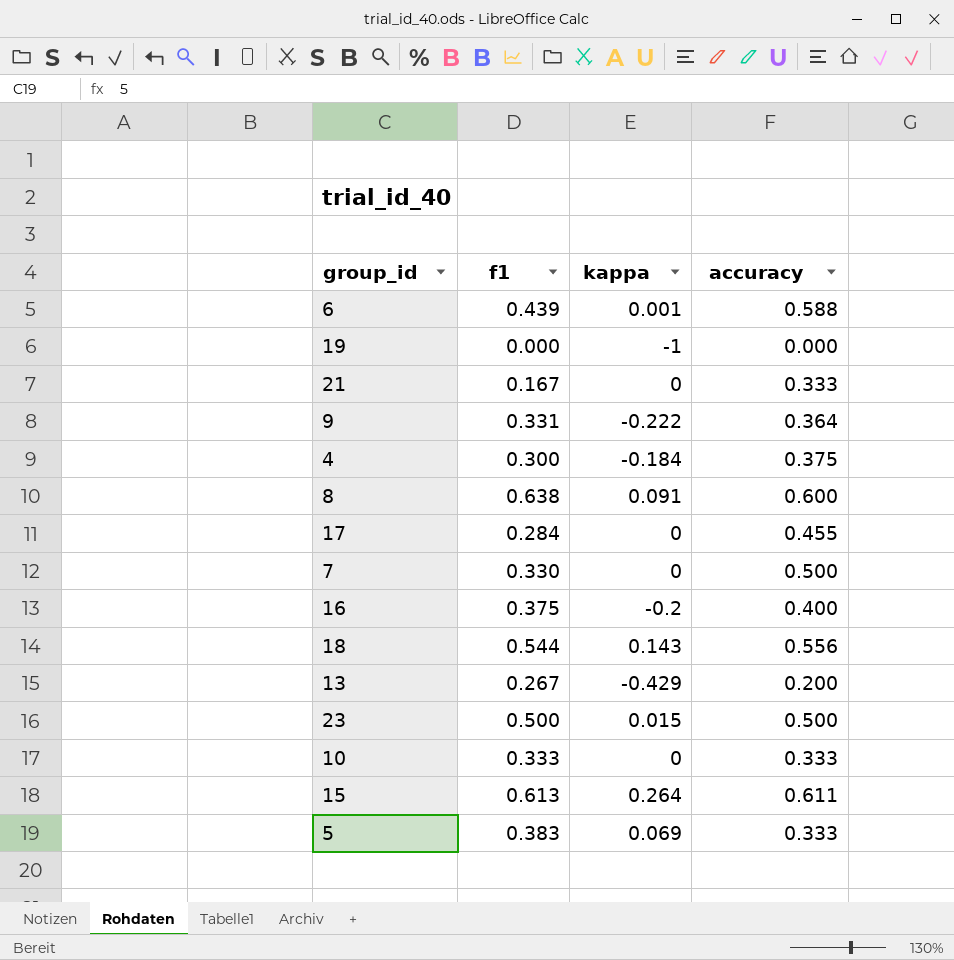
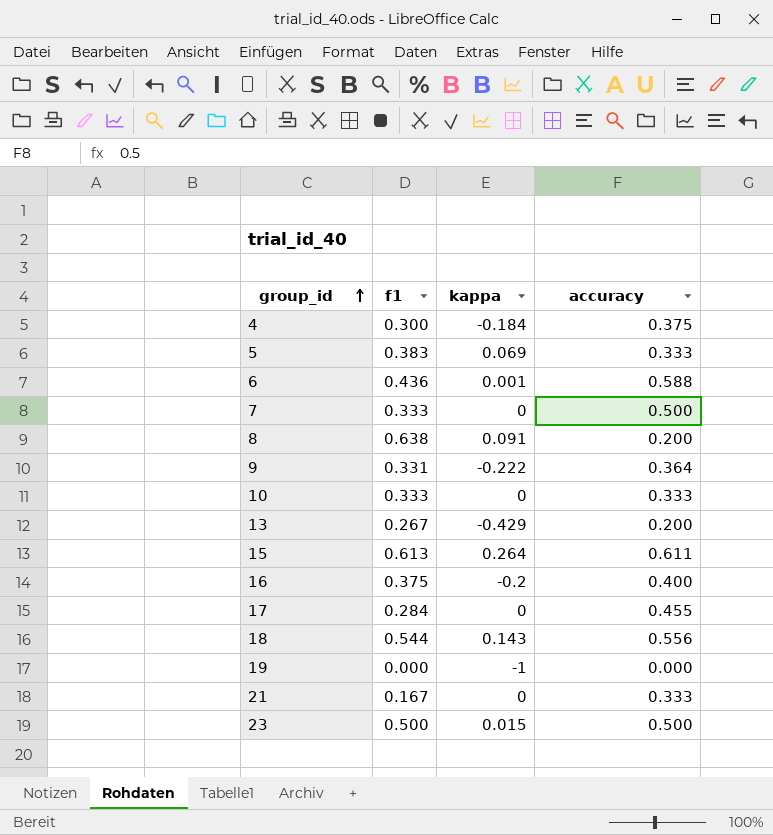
row order: none -> group_id ascending
6 | f1: 0.439 -> 0.436
7 | f1: 0.330 -> 0.333
8 | accuracy: 0.600 -> 0.200

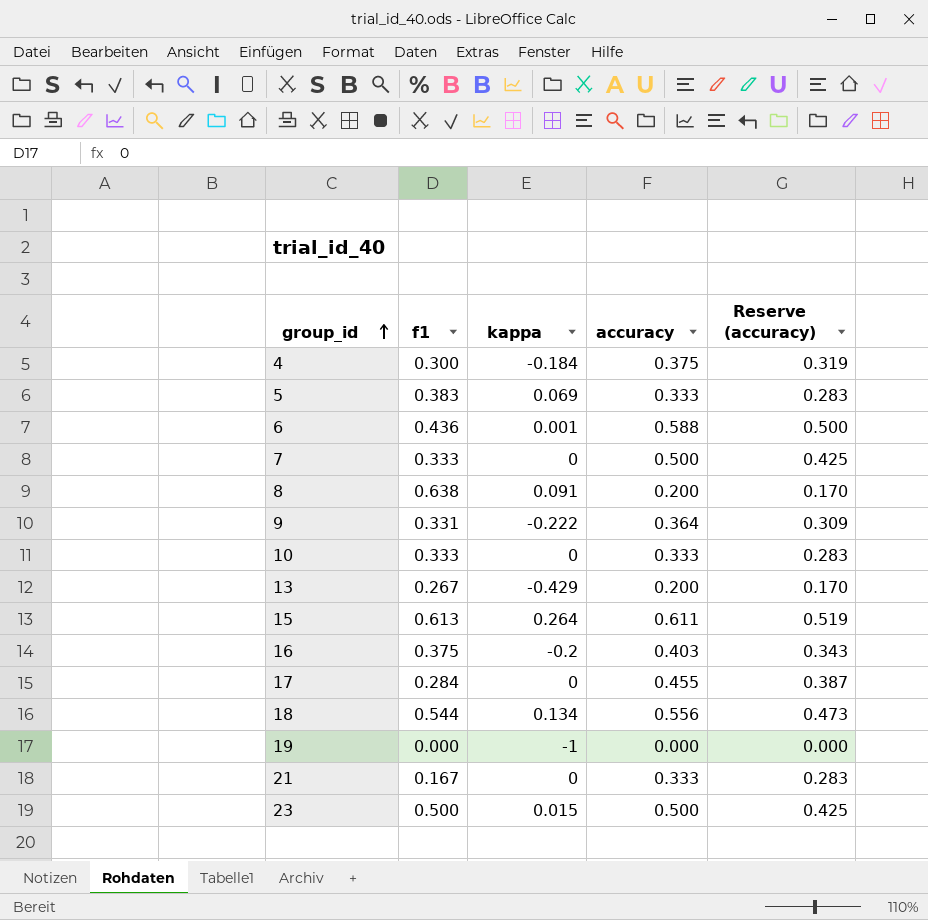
column Reserve (accuracy) | formula: none -> [accuracy] * 0.85
16 | accuracy: 0.400 -> 0.403
18 | kappa: 0.143 -> 0.134

